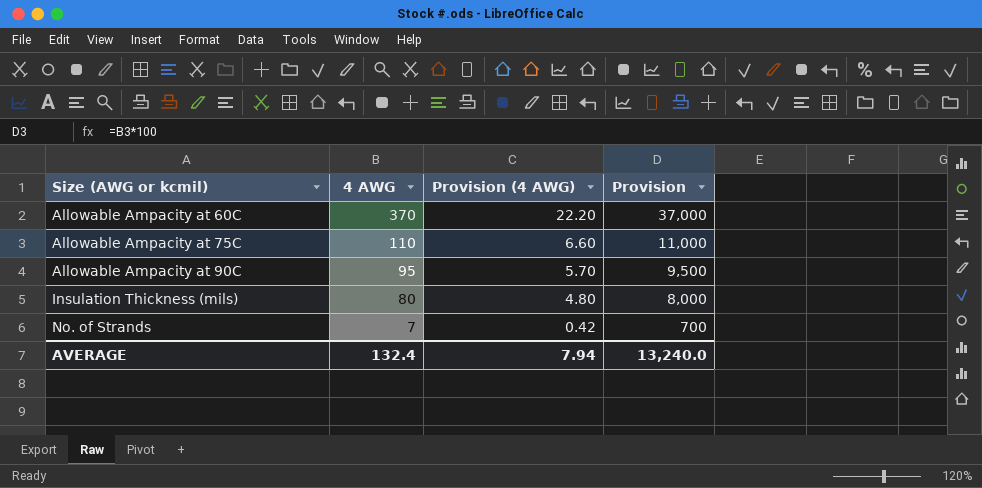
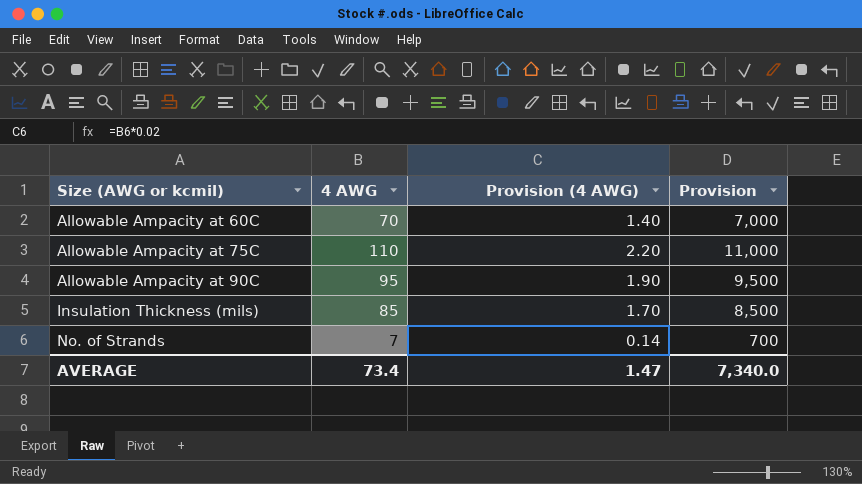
column Provision (4 AWG) | formula: [4 AWG] * 0.06 -> [4 AWG] * 0.02
Allowable Ampacity at 60C | 4 AWG: 370 -> 70
Allowable Ampacity at 60C | Provision: 37,000 -> 7,000
Insulation Thickness (mils) | 4 AWG: 80 -> 85
Insulation Thickness (mils) | Provision: 8,000 -> 8,500
AVERAGE | 4 AWG: 132.4 -> 73.4
AVERAGE | Provision (4 AWG): 7.94 -> 1.47
AVERAGE | Provision: 13,240.0 -> 7,340.0

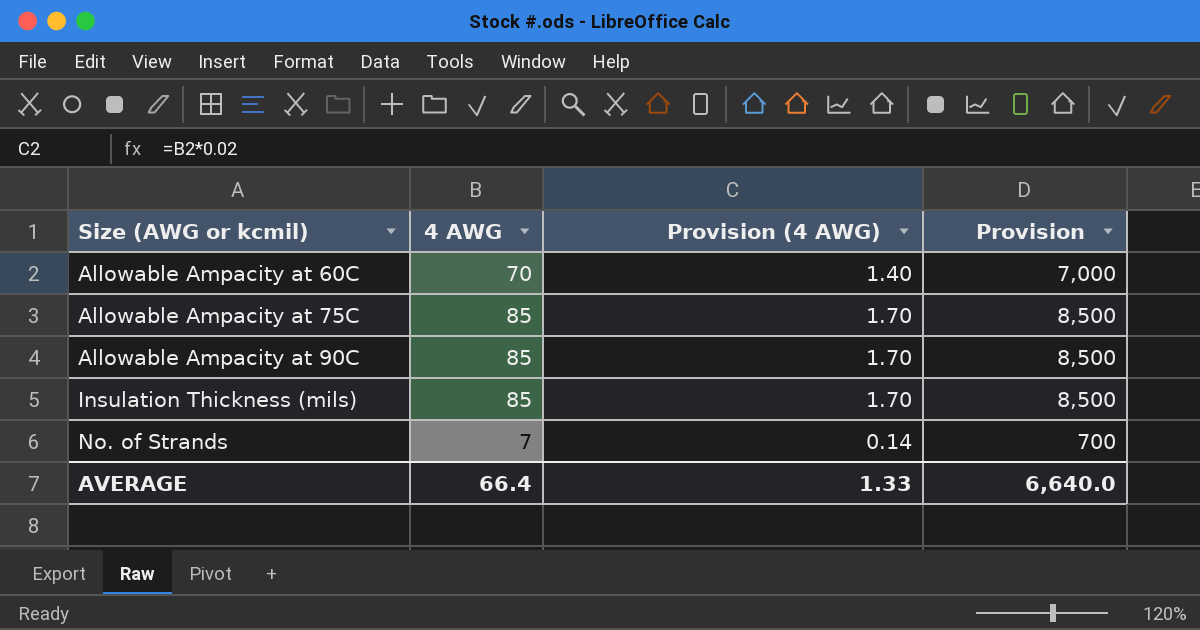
Allowable Ampacity at 75C | 4 AWG: 110 -> 85
Allowable Ampacity at 75C | Provision (4 AWG): 2.20 -> 1.70
Allowable Ampacity at 75C | Provision: 11,000 -> 8,500
Allowable Ampacity at 90C | 4 AWG: 95 -> 85
Allowable Ampacity at 90C | Provision (4 AWG): 1.90 -> 1.70
Allowable Ampacity at 90C | Provision: 9,500 -> 8,500
AVERAGE | 4 AWG: 73.4 -> 66.4
AVERAGE | Provision (4 AWG): 1.47 -> 1.33
AVERAGE | Provision: 7,340.0 -> 6,640.0

